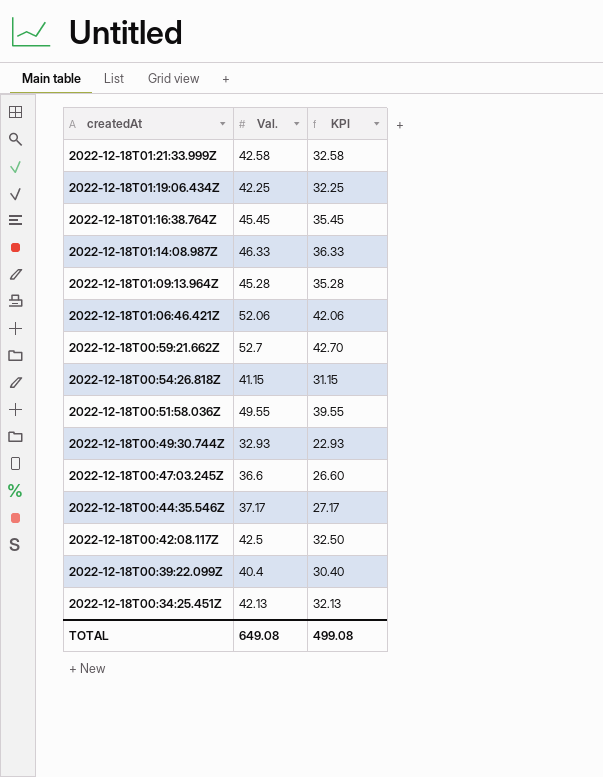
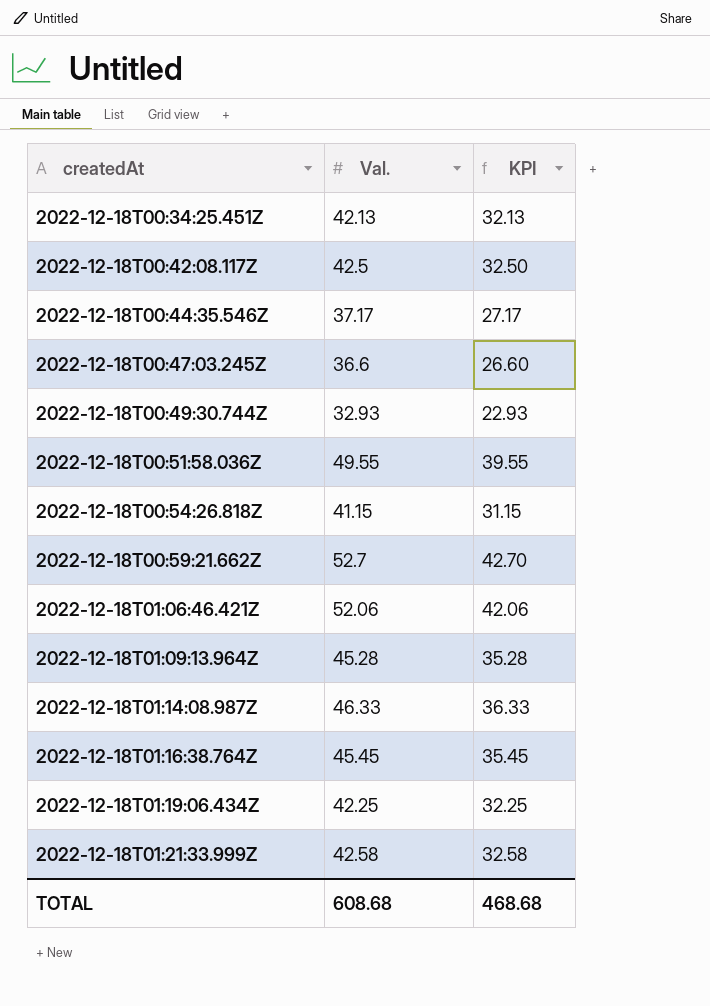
row order: createdAt descending -> createdAt ascending
row 2022-12-18T00:39:22.099Z: 40.4 | 30.40 -> none
TOTAL | Val.: 649.08 -> 608.68
TOTAL | KPI: 499.08 -> 468.68

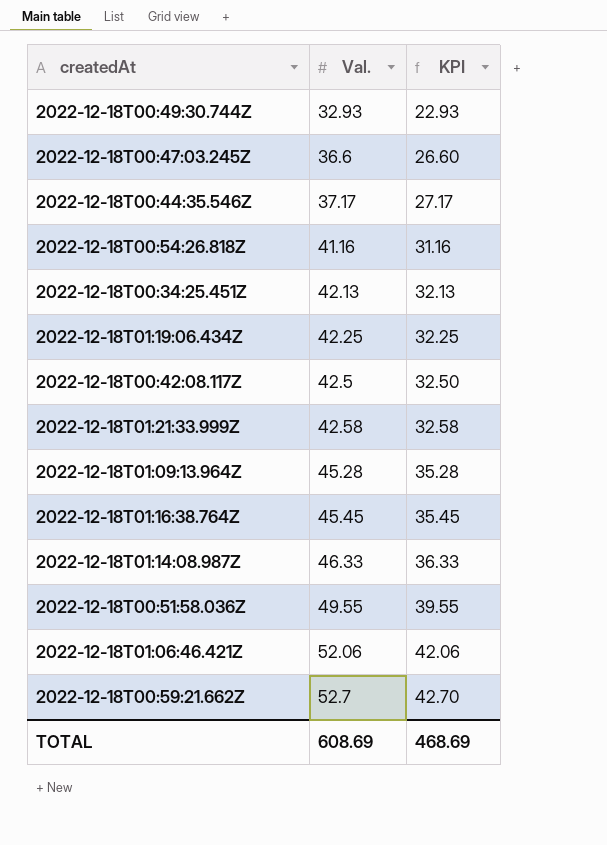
row order: createdAt ascending -> Val. ascending
2022-12-18T00:54:26.818Z | Val.: 41.15 -> 41.16
2022-12-18T00:54:26.818Z | KPI: 31.15 -> 31.16
TOTAL | Val.: 608.68 -> 608.69
TOTAL | KPI: 468.68 -> 468.69

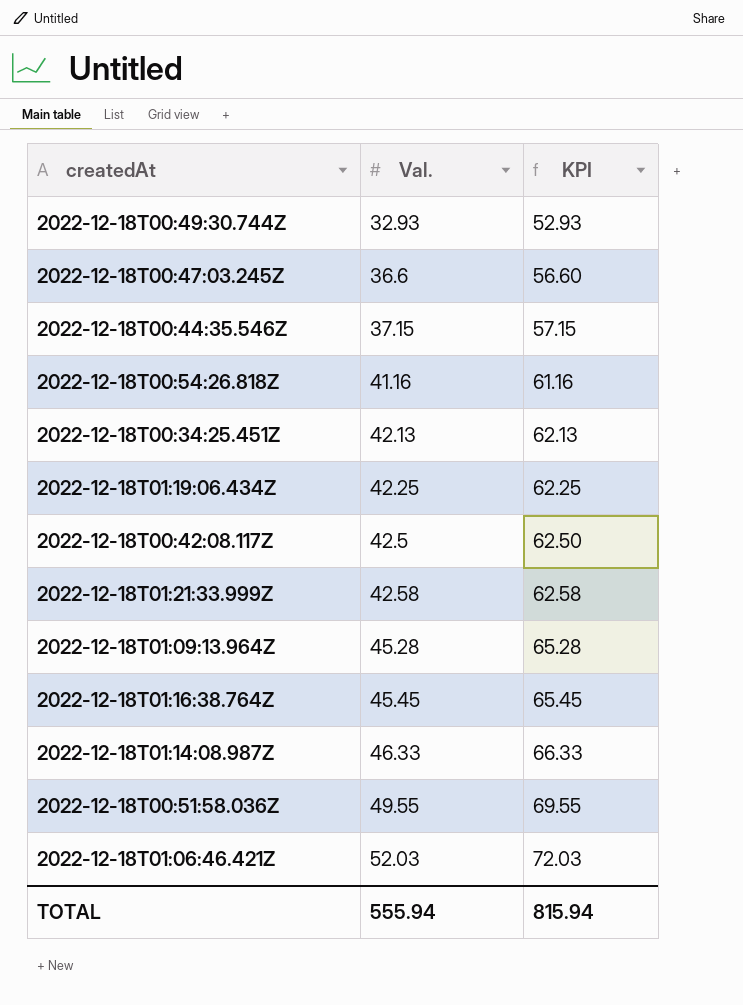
column KPI | formula: [Val.] - 10 -> [Val.] + 20
row 2022-12-18T00:59:21.662Z: 52.7 | 42.70 -> none
2022-12-18T00:44:35.546Z | Val.: 37.17 -> 37.15
2022-12-18T01:06:46.421Z | Val.: 52.06 -> 52.03
TOTAL | Val.: 608.69 -> 555.94
TOTAL | KPI: 468.69 -> 815.94

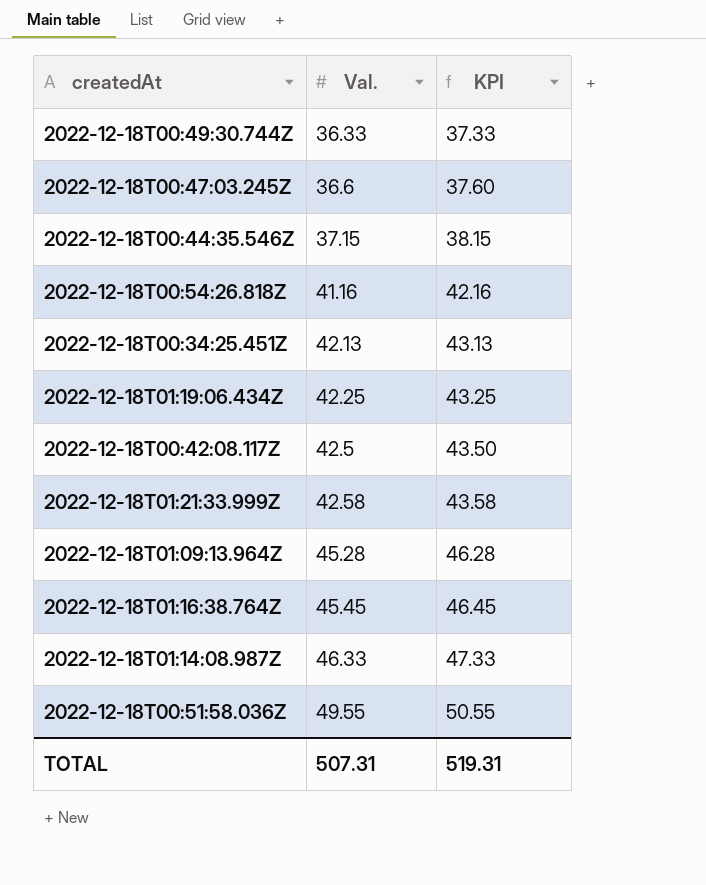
column KPI | formula: [Val.] + 20 -> [Val.] + 1
row 2022-12-18T01:06:46.421Z: 52.03 | 72.03 -> none
2022-12-18T00:49:30.744Z | Val.: 32.93 -> 36.33
TOTAL | Val.: 555.94 -> 507.31
TOTAL | KPI: 815.94 -> 519.31

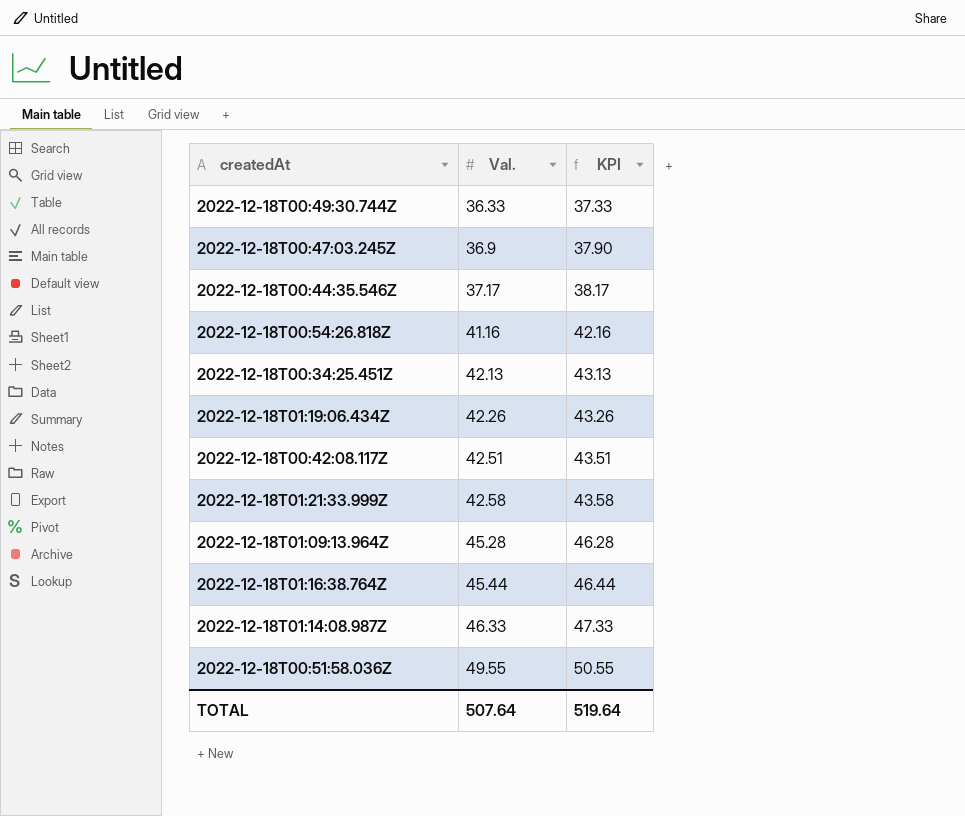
2022-12-18T00:47:03.245Z | Val.: 36.6 -> 36.9
2022-12-18T00:47:03.245Z | KPI: 37.60 -> 37.90
2022-12-18T00:44:35.546Z | Val.: 37.15 -> 37.17
2022-12-18T00:44:35.546Z | KPI: 38.15 -> 38.17
2022-12-18T01:19:06.434Z | Val.: 42.25 -> 42.26
2022-12-18T01:19:06.434Z | KPI: 43.25 -> 43.26
2022-12-18T00:42:08.117Z | Val.: 42.5 -> 42.51
2022-12-18T00:42:08.117Z | KPI: 43.50 -> 43.51
2022-12-18T01:16:38.764Z | Val.: 45.45 -> 45.44
2022-12-18T01:16:38.764Z | KPI: 46.45 -> 46.44
TOTAL | Val.: 507.31 -> 507.64
TOTAL | KPI: 519.31 -> 519.64

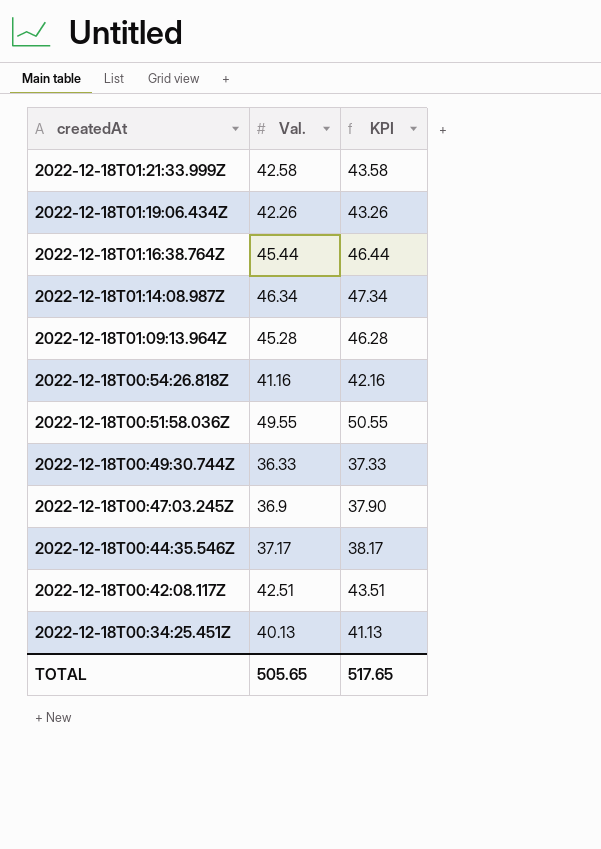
row order: Val. ascending -> createdAt descending
2022-12-18T01:14:08.987Z | Val.: 46.33 -> 46.34
2022-12-18T01:14:08.987Z | KPI: 47.33 -> 47.34
2022-12-18T00:34:25.451Z | Val.: 42.13 -> 40.13
2022-12-18T00:34:25.451Z | KPI: 43.13 -> 41.13
TOTAL | Val.: 507.64 -> 505.65
TOTAL | KPI: 519.64 -> 517.65

